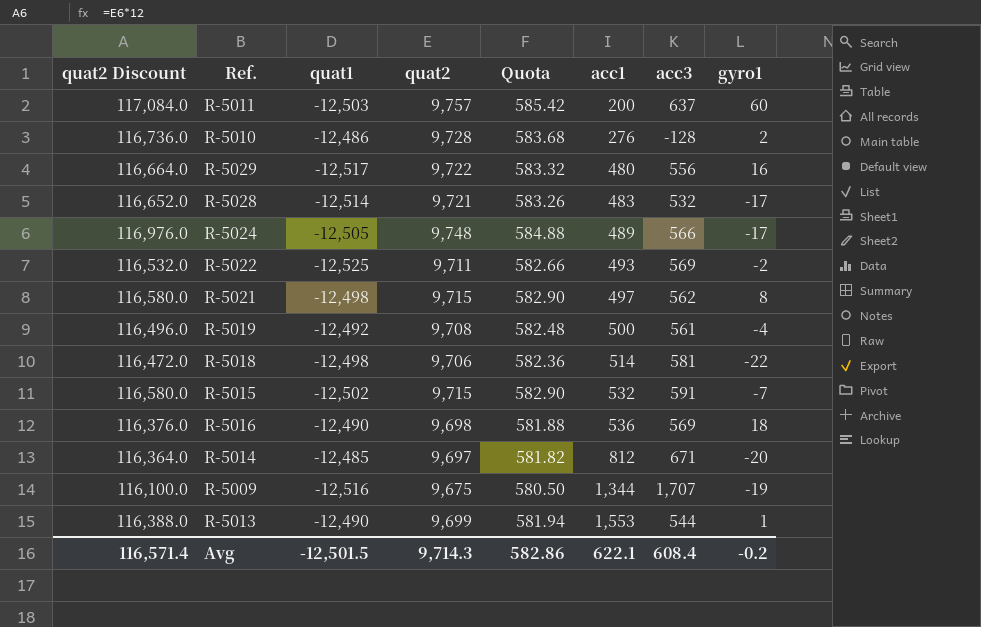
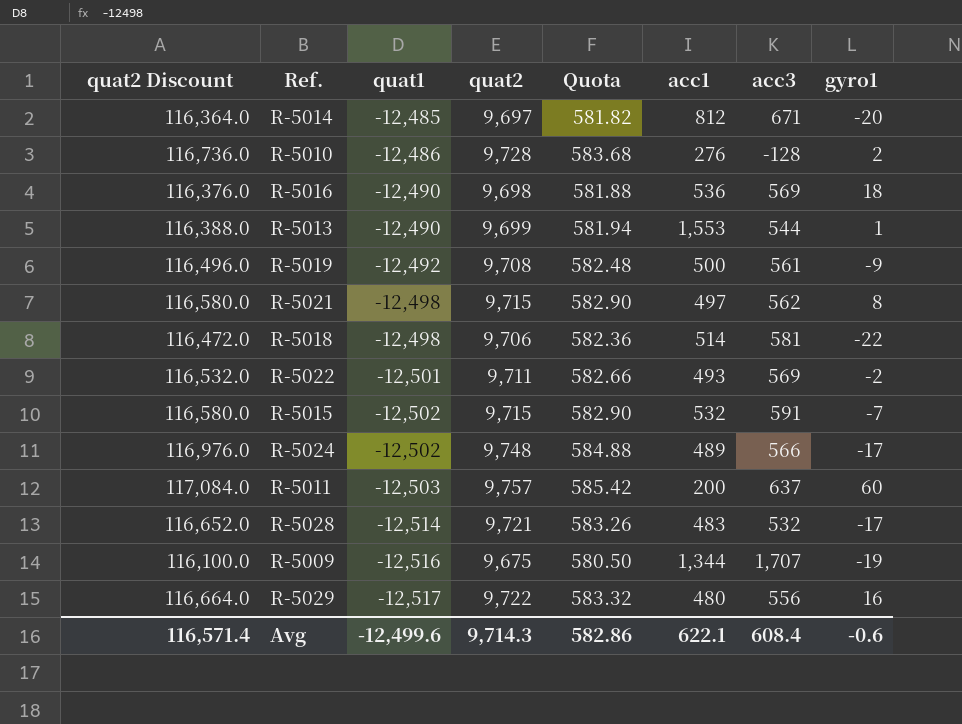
row order: acc1 ascending -> quat1 descending
R-5019 | gyro1: -4 -> -9
R-5022 | quat1: -12,525 -> -12,501
R-5024 | quat1: -12,505 -> -12,502
Avg | quat1: -12,501.5 -> -12,499.6
Avg | gyro1: -0.2 -> -0.6

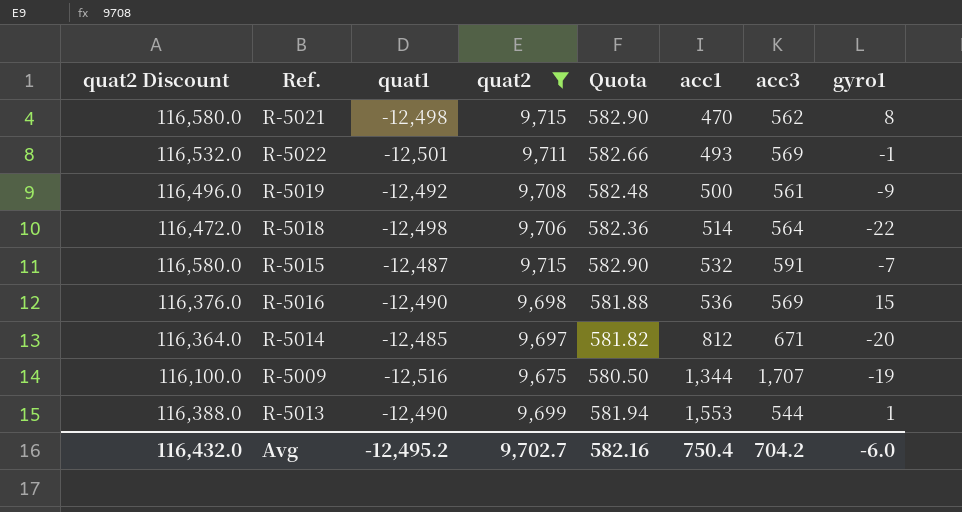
filter: none -> quat2 <= 9,715
row order: quat1 descending -> acc1 ascending
R-5021 | acc1: 497 -> 470
R-5022 | gyro1: -2 -> -1
R-5018 | acc3: 581 -> 564
R-5015 | quat1: -12,502 -> -12,487
R-5016 | gyro1: 18 -> 15
Avg | quat2 Discount: 116,571.4 -> 116,432.0
Avg | quat1: -12,499.6 -> -12,495.2
Avg | quat2: 9,714.3 -> 9,702.7
Avg | Quota: 582.86 -> 582.16
Avg | acc1: 622.1 -> 750.4
Avg | acc3: 608.4 -> 704.2
Avg | gyro1: -0.6 -> -6.0

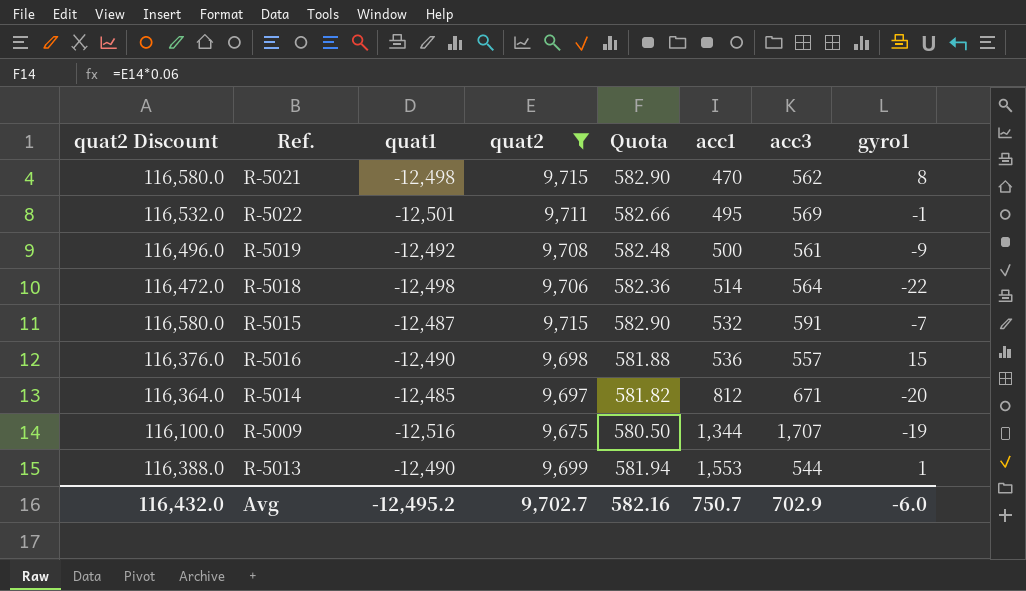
R-5022 | acc1: 493 -> 495
R-5016 | acc3: 569 -> 557
Avg | acc1: 750.4 -> 750.7
Avg | acc3: 704.2 -> 702.9

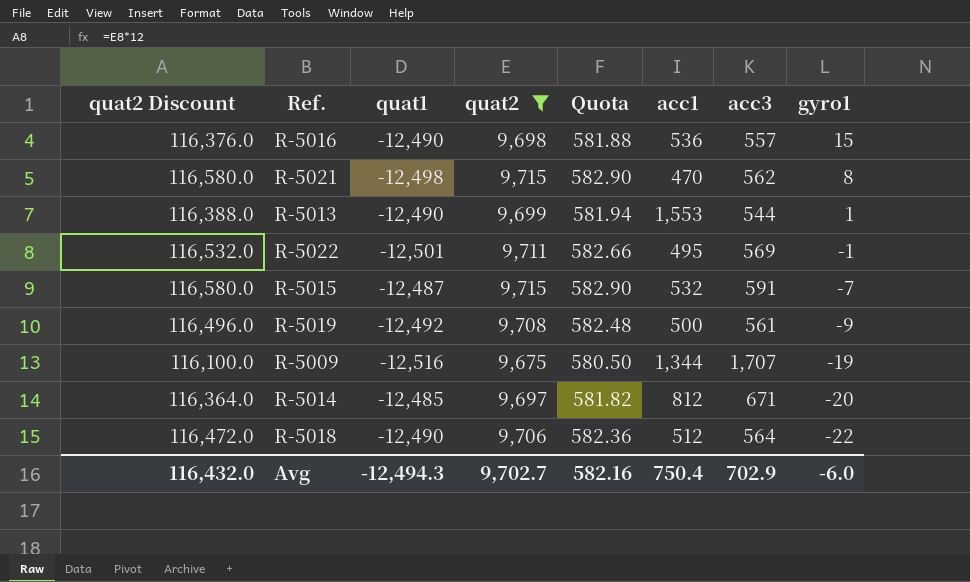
row order: acc1 ascending -> gyro1 descending
R-5018 | quat1: -12,498 -> -12,490
R-5018 | acc1: 514 -> 512
Avg | quat1: -12,495.2 -> -12,494.3
Avg | acc1: 750.7 -> 750.4

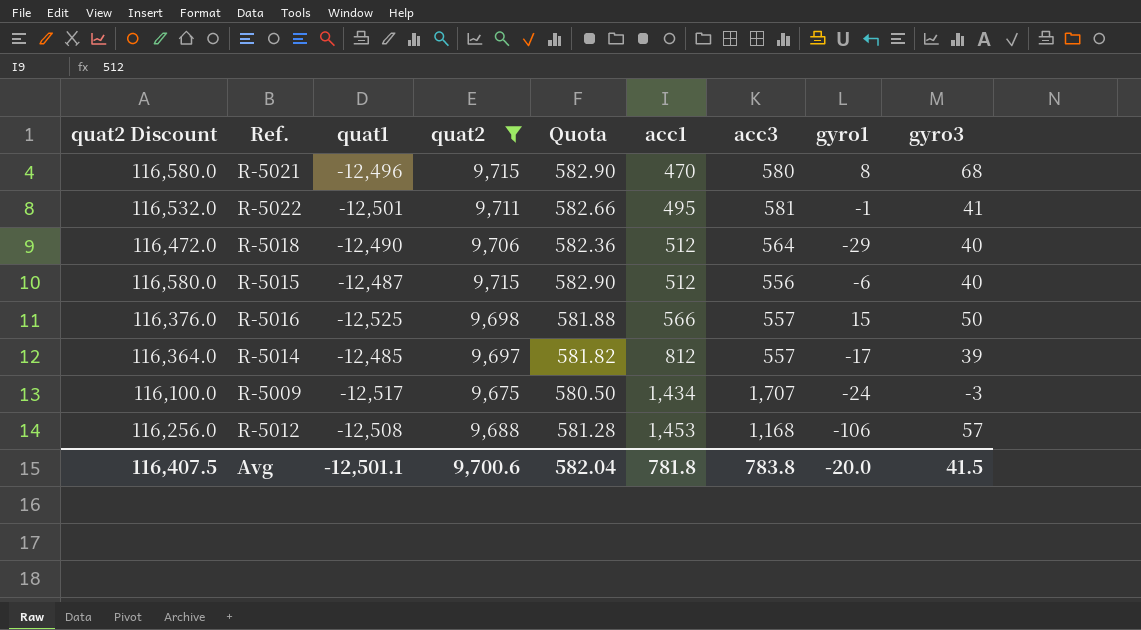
row order: gyro1 descending -> acc1 ascending
column gyro3 | position: none -> 9
row R-5013: 116,388.0 | -12,490 | 9,699 | 581.94 | 1,553 | 544 | 1 -> none
row R-5019: 116,496.0 | -12,492 | 9,708 | 582.48 | 500 | 561 | -9 -> none
R-5021 | quat1: -12,498 -> -12,496
R-5021 | acc3: 562 -> 580
R-5022 | acc3: 569 -> 581
R-5018 | gyro1: -22 -> -29
R-5015 | acc1: 532 -> 512
R-5015 | acc3: 591 -> 556
R-5015 | gyro1: -7 -> -6
R-5016 | quat1: -12,490 -> -12,525
R-5016 | acc1: 536 -> 566
R-5014 | acc3: 671 -> 557
R-5014 | gyro1: -20 -> -17
R-5009 | quat1: -12,516 -> -12,517
R-5009 | acc1: 1,344 -> 1,434
R-5009 | gyro1: -19 -> -24
row R-5012: none -> 116,256.0 | -12,508 | 9,688 | 581.28 | 1,453 | 1,168 | -106 | 57
Avg | quat2 Discount: 116,432.0 -> 116,407.5
Avg | quat1: -12,494.3 -> -12,501.1
Avg | quat2: 9,702.7 -> 9,700.6
Avg | Quota: 582.16 -> 582.04
Avg | acc1: 750.4 -> 781.8
Avg | acc3: 702.9 -> 783.8
Avg | gyro1: -6.0 -> -20.0

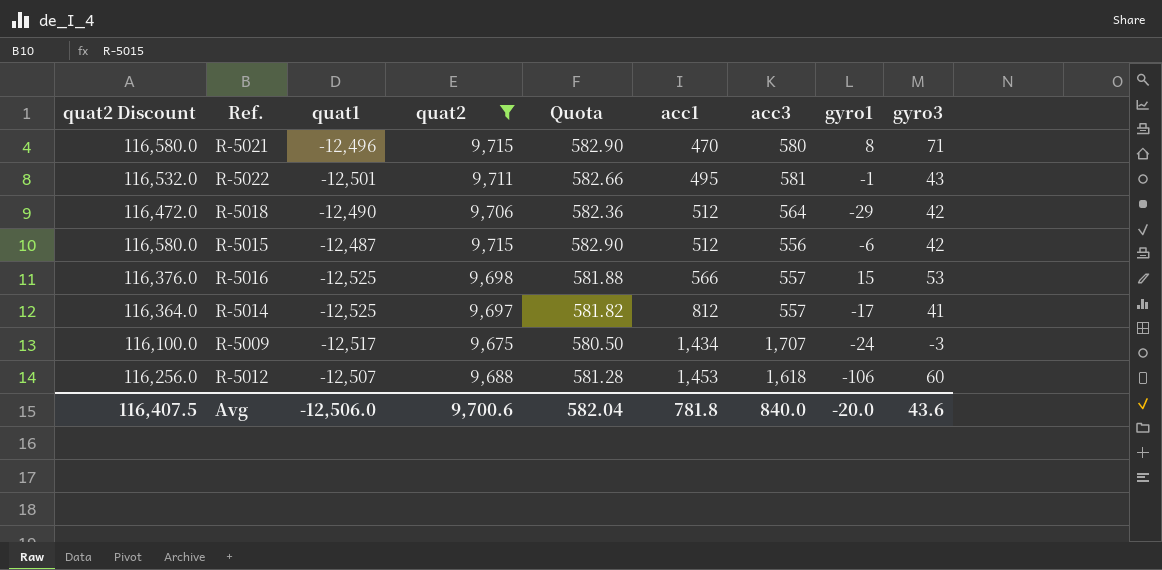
R-5021 | gyro3: 68 -> 71
R-5022 | gyro3: 41 -> 43
R-5018 | gyro3: 40 -> 42
R-5015 | gyro3: 40 -> 42
R-5016 | gyro3: 50 -> 53
R-5014 | quat1: -12,485 -> -12,525
R-5014 | gyro3: 39 -> 41
R-5012 | quat1: -12,508 -> -12,507
R-5012 | acc3: 1,168 -> 1,618
R-5012 | gyro3: 57 -> 60
Avg | quat1: -12,501.1 -> -12,506.0
Avg | acc3: 783.8 -> 840.0
Avg | gyro3: 41.5 -> 43.6

